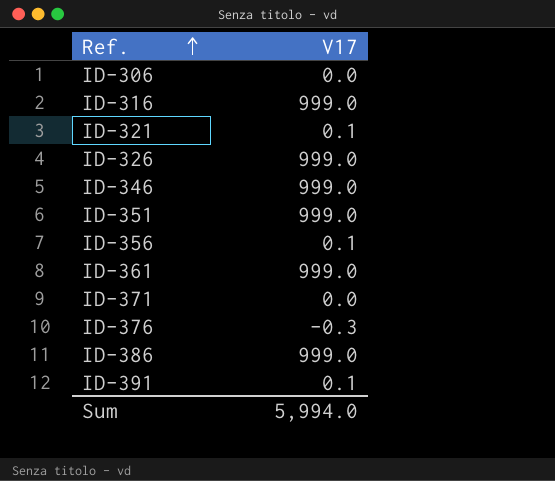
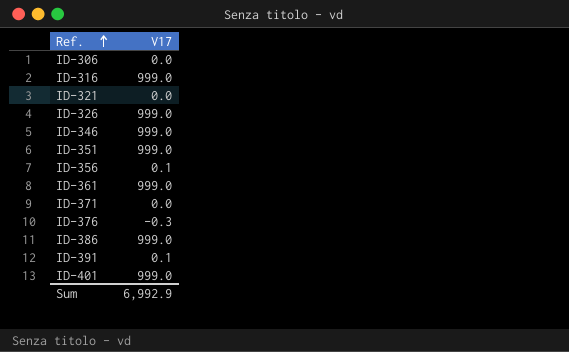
ID-321 | V17: 0.1 -> 0.0
row ID-401: none -> 999.0
Sum | V17: 5,994.0 -> 6,992.9

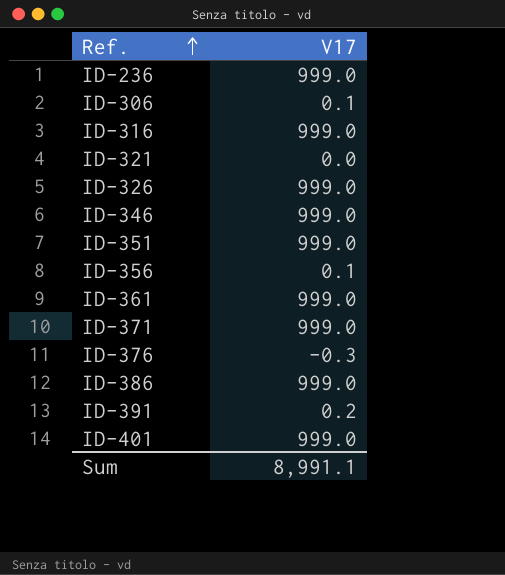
row ID-236: none -> 999.0
ID-306 | V17: 0.0 -> 0.1
ID-371 | V17: 0.0 -> 999.0
ID-391 | V17: 0.1 -> 0.2
Sum | V17: 6,992.9 -> 8,991.1

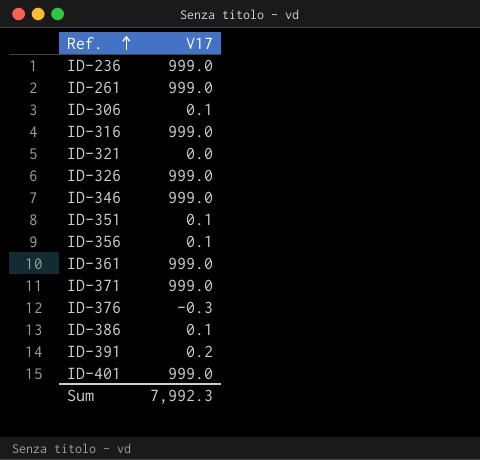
row ID-261: none -> 999.0
ID-351 | V17: 999.0 -> 0.1
ID-386 | V17: 999.0 -> 0.1
Sum | V17: 8,991.1 -> 7,992.3

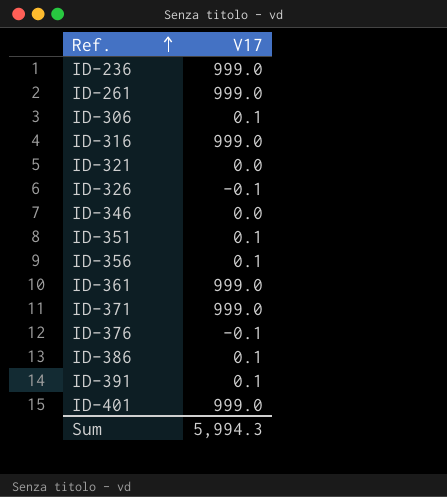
ID-326 | V17: 999.0 -> -0.1
ID-346 | V17: 999.0 -> 0.0
ID-376 | V17: -0.3 -> -0.1
ID-391 | V17: 0.2 -> 0.1
Sum | V17: 7,992.3 -> 5,994.3

